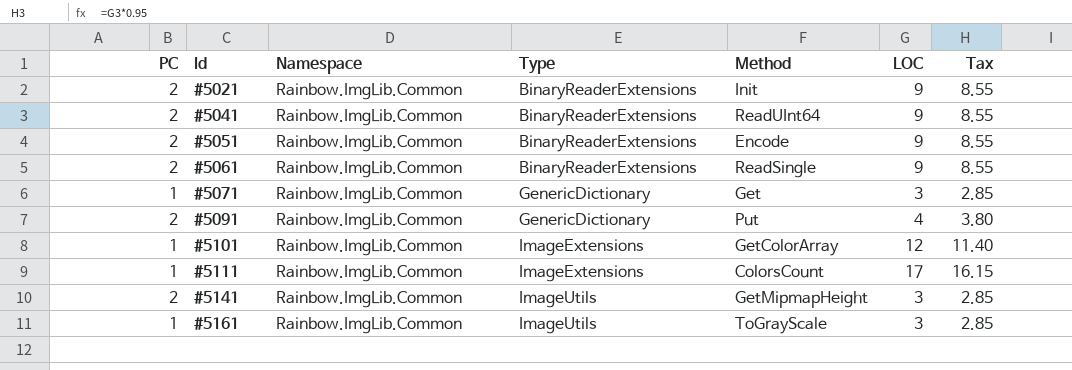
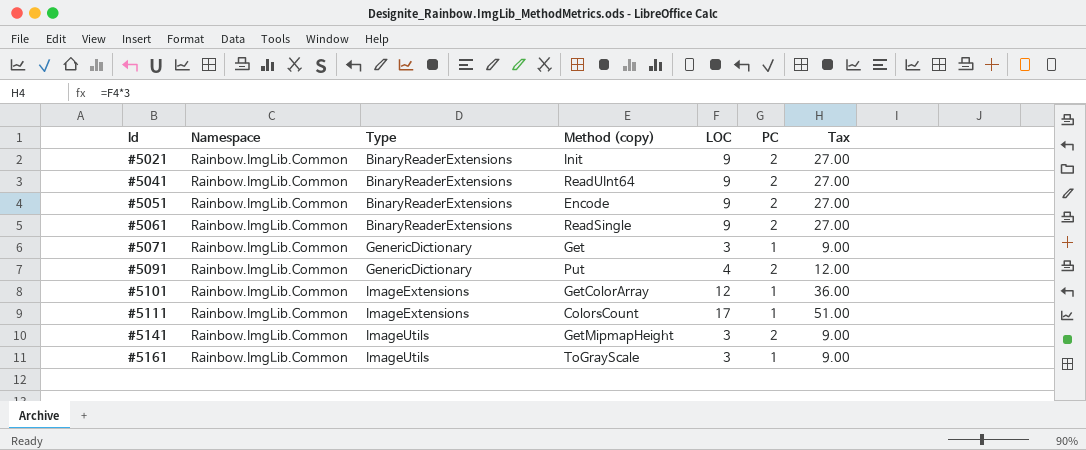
column name: Method -> Method (copy)
column PC | position: 1 -> 6
column Tax | formula: [LOC] * 0.95 -> [LOC] * 3

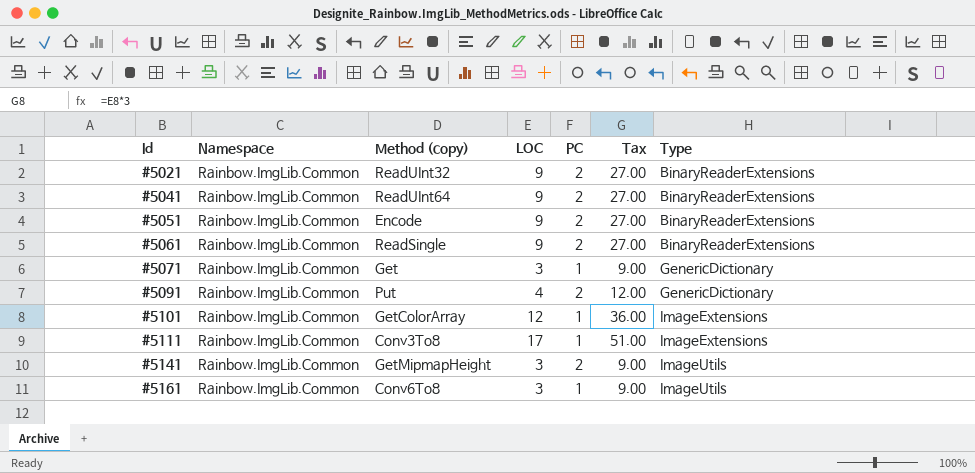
column Type | position: 3 -> 7
#5021 | Method (copy): Init -> ReadUInt32
#5111 | Method (copy): ColorsCount -> Conv3To8
#5161 | Method (copy): ToGrayScale -> Conv6To8

